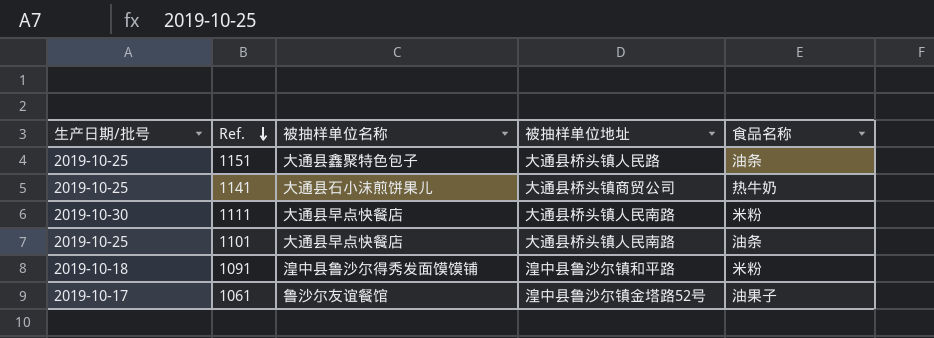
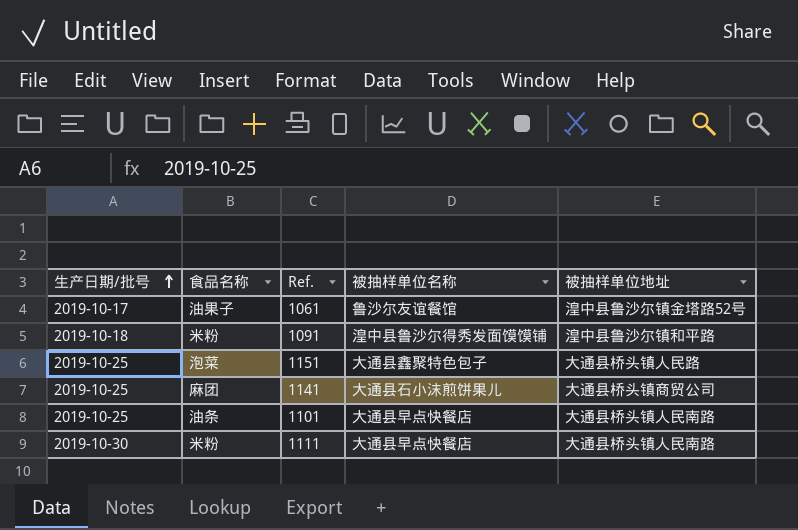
row order: Ref. descending -> 生产日期/批号 ascending
column 食品名称 | position: 5 -> 2
1151 | 食品名称: 油条 -> 泡菜
1141 | 食品名称: 热牛奶 -> 麻团

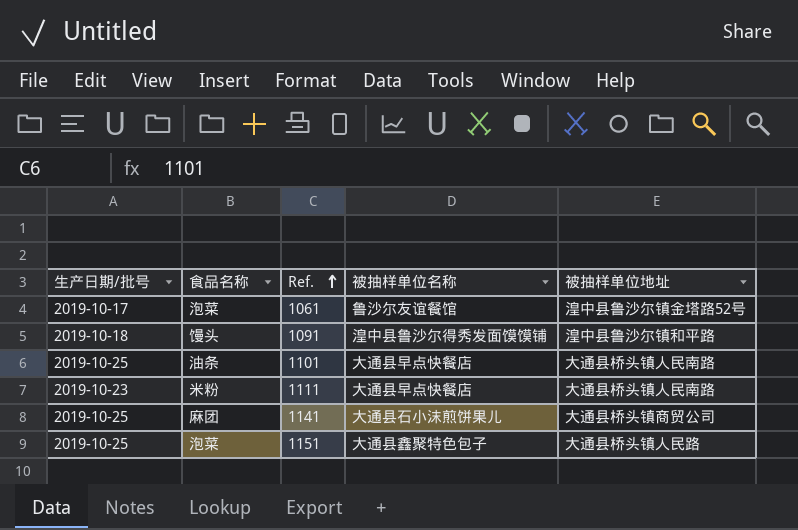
row order: 生产日期/批号 ascending -> Ref. ascending
1061 | 食品名称: 油果子 -> 泡菜
1091 | 食品名称: 米粉 -> 馒头
1111 | 生产日期/批号: 2019-10-30 -> 2019-10-23

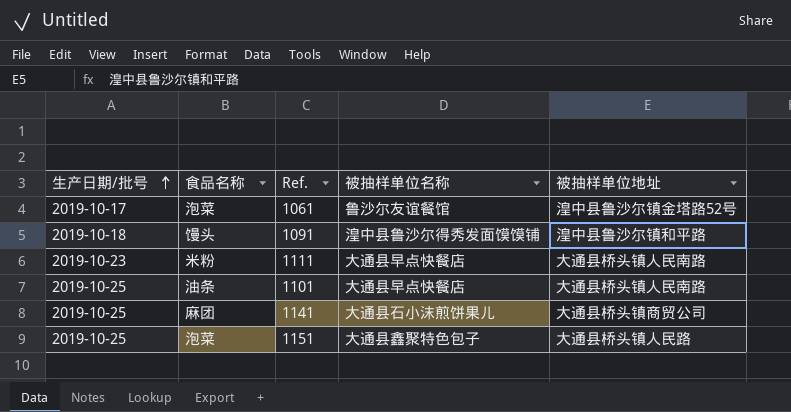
row order: Ref. ascending -> 生产日期/批号 ascending

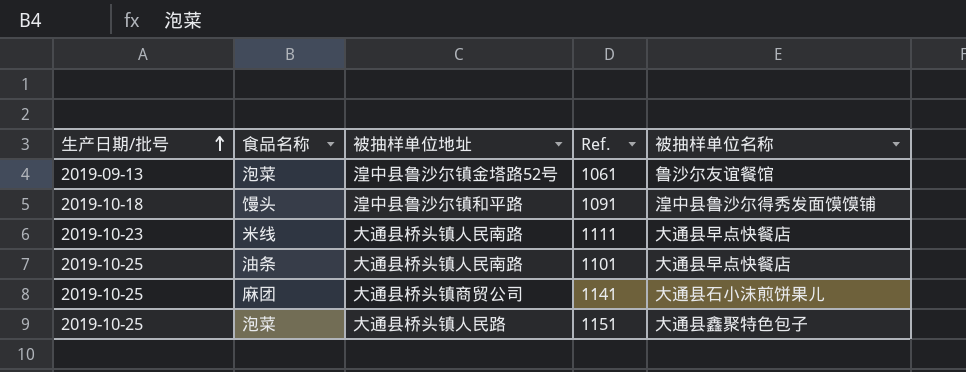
column 被抽样单位地址 | position: 5 -> 3
1061 | 生产日期/批号: 2019-10-17 -> 2019-09-13
1111 | 食品名称: 米粉 -> 米线

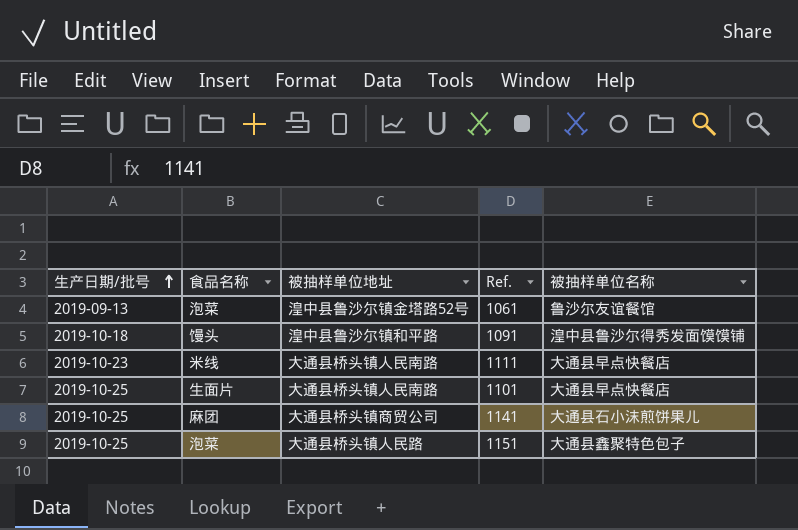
1101 | 食品名称: 油条 -> 生面片

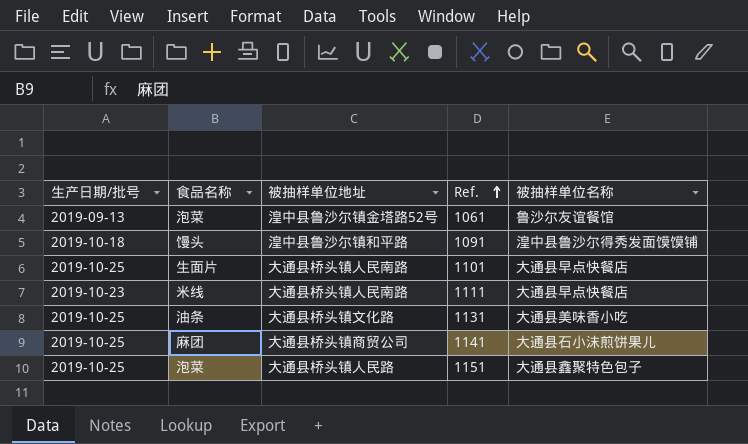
row order: 生产日期/批号 ascending -> Ref. ascending
row 1131: none -> 2019-10-25 | 油条 | 大通县桥头镇文化路 | 大通县美味香小吃

